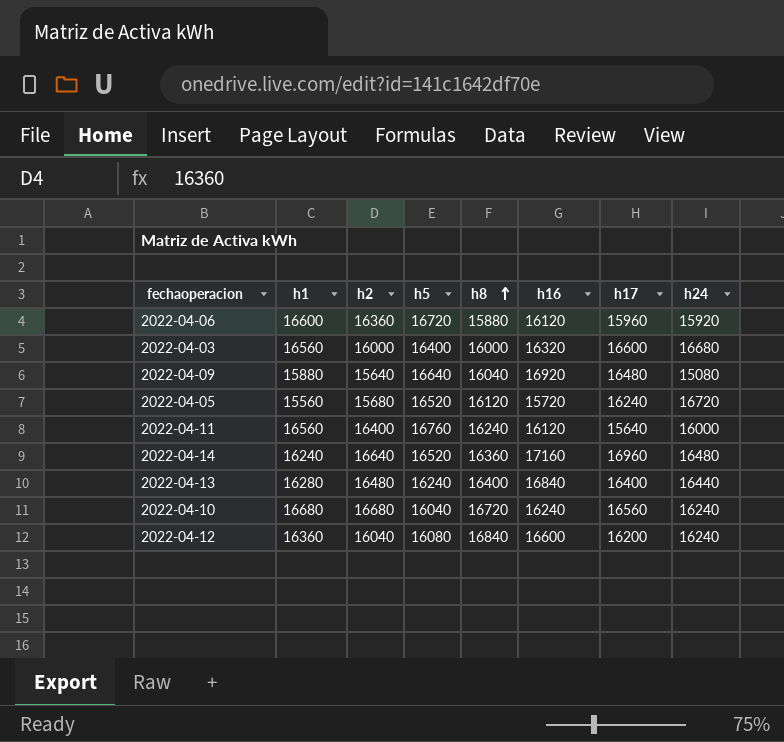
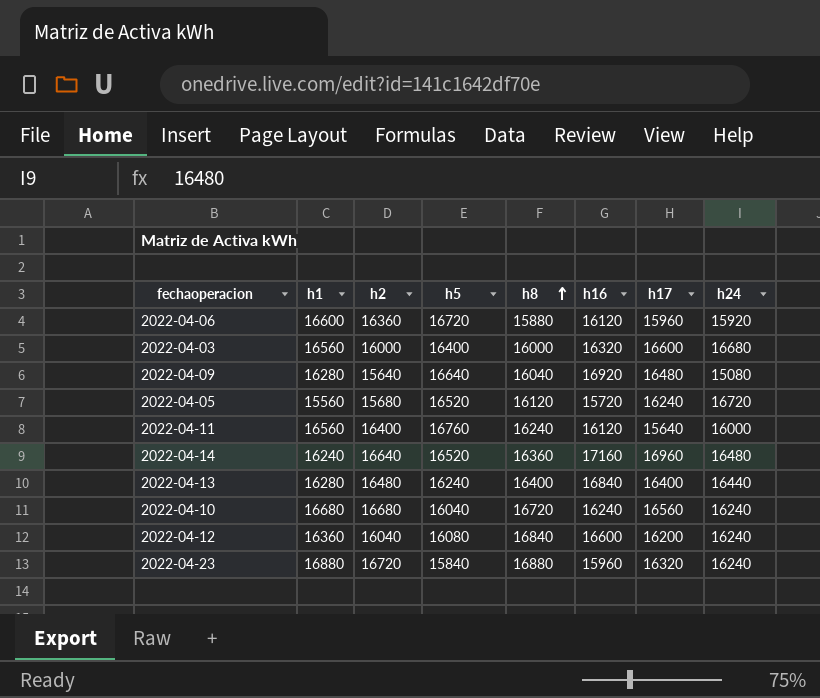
2022-04-09 | h1: 15880 -> 16280
row 2022-04-23: none -> 16880 | 16720 | 15840 | 16880 | 15960 | 16320 | 16240

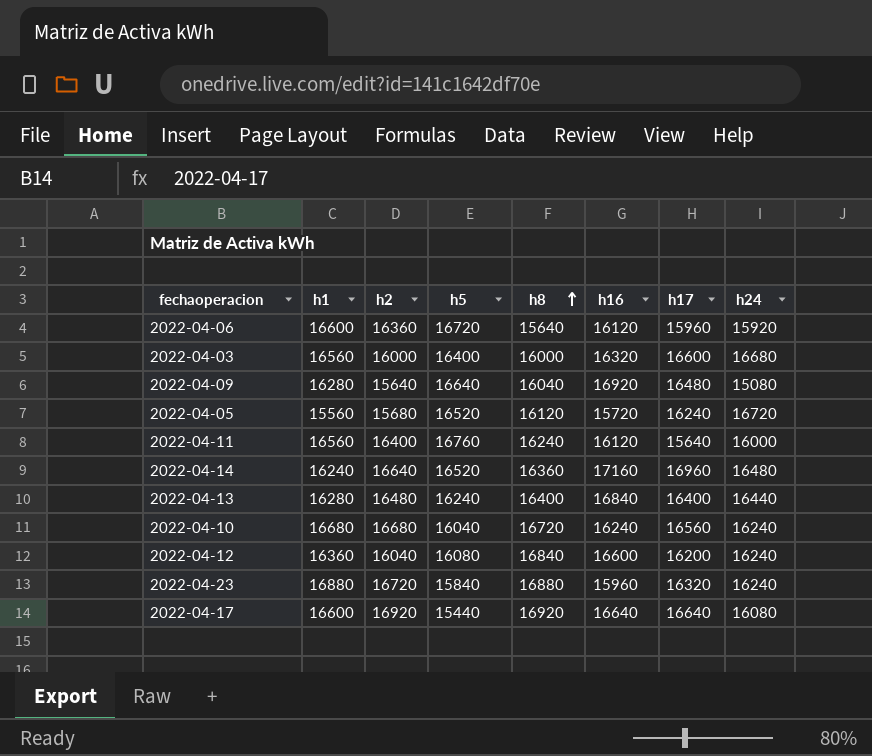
2022-04-06 | h8: 15880 -> 15640
row 2022-04-17: none -> 16600 | 16920 | 15440 | 16920 | 16640 | 16640 | 16080

